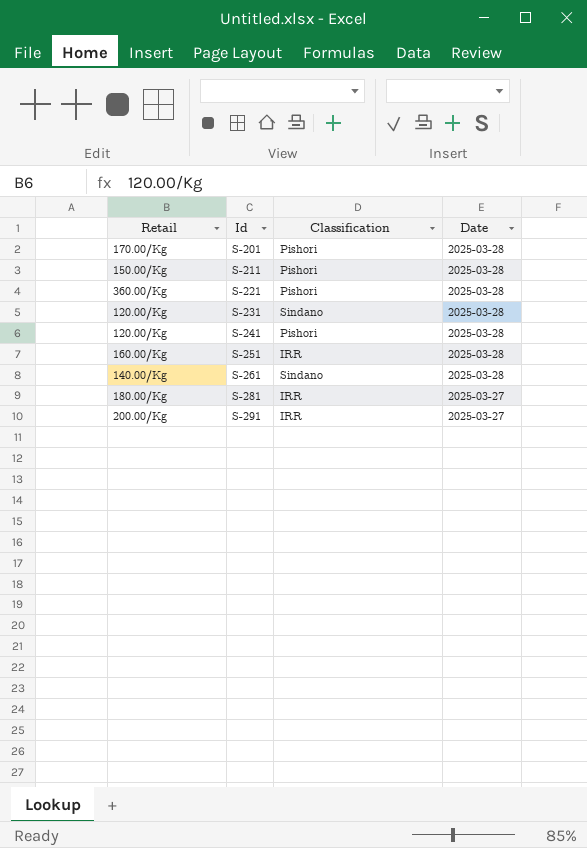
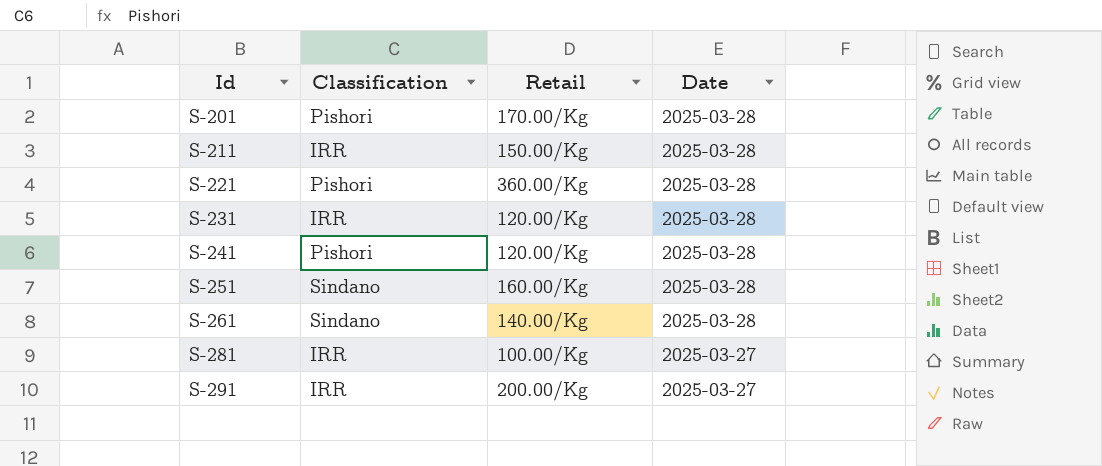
column Retail | position: 1 -> 3
S-211 | Classification: Pishori -> IRR
S-231 | Classification: Sindano -> IRR
S-251 | Classification: IRR -> Sindano
S-281 | Retail: 180.00/Kg -> 100.00/Kg

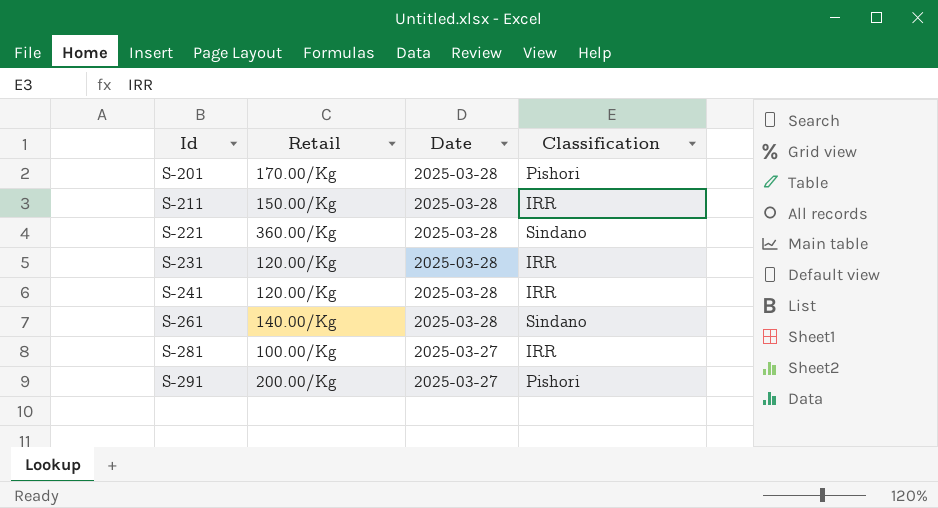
column Classification | position: 2 -> 4
row S-251: Sindano | 160.00/Kg | 2025-03-28 -> none
S-221 | Classification: Pishori -> Sindano
S-241 | Classification: Pishori -> IRR
S-291 | Classification: IRR -> Pishori

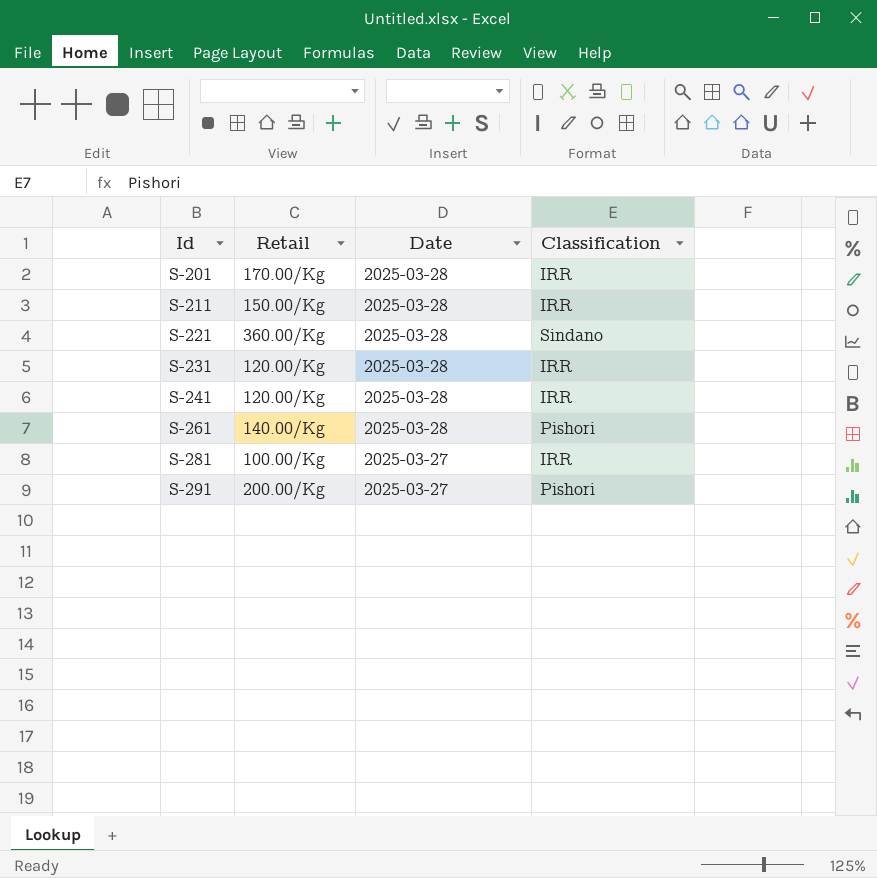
S-201 | Classification: Pishori -> IRR
S-261 | Classification: Sindano -> Pishori

